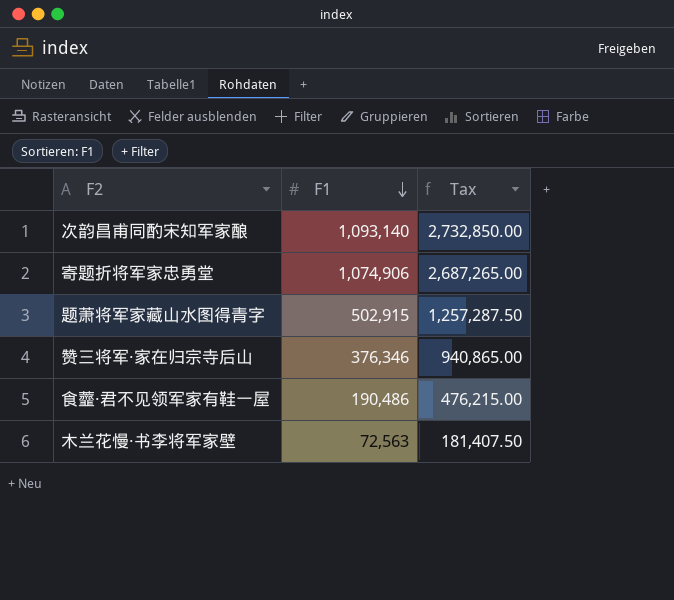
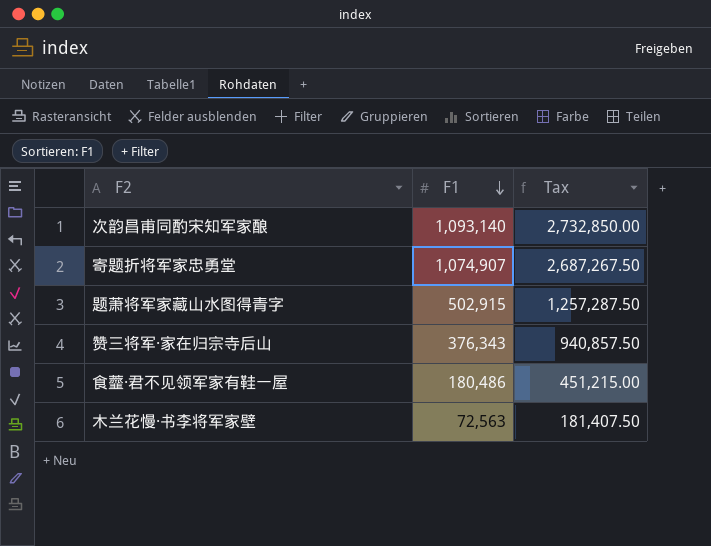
寄题折将军家忠勇堂 | F1: 1,074,906 -> 1,074,907
寄题折将军家忠勇堂 | Tax: 2,687,265.00 -> 2,687,267.50
赞三将军·家在归宗寺后山 | F1: 376,346 -> 376,343
赞三将军·家在归宗寺后山 | Tax: 940,865.00 -> 940,857.50
食虀·君不见领军家有鞋一屋 | F1: 190,486 -> 180,486
食虀·君不见领军家有鞋一屋 | Tax: 476,215.00 -> 451,215.00

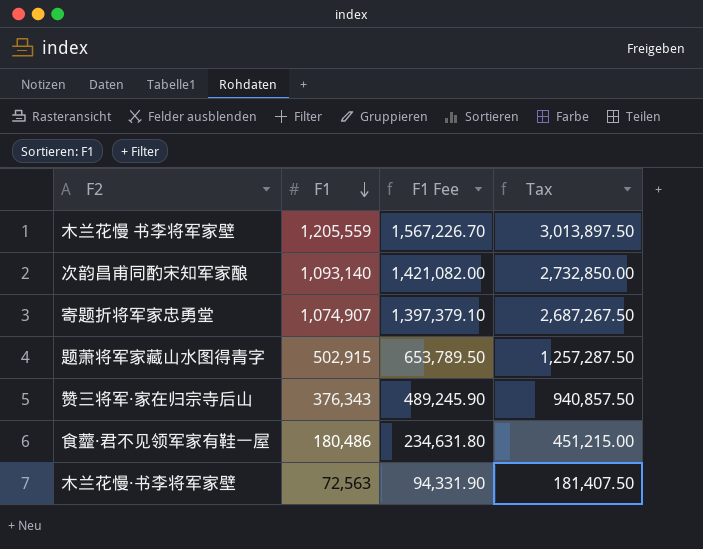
column F1 Fee | formula: none -> [F1] * 1.3
row 木兰花慢 书李将军家壁: none -> 1,205,559 | 1,567,226.70 | 3,013,897.50

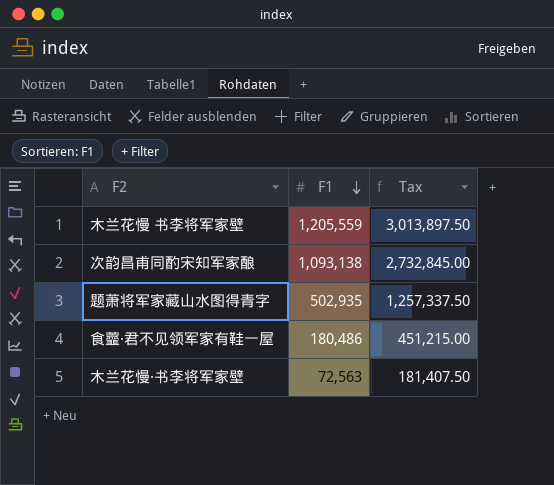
column F1 Fee | formula: [F1] * 1.3 -> none
row 寄题折将军家忠勇堂: 1,074,907 | 1,397,379.10 | 2,687,267.50 -> none
row 赞三将军·家在归宗寺后山: 376,343 | 489,245.90 | 940,857.50 -> none
次韵昌甫同酌宋知军家酿 | F1: 1,093,140 -> 1,093,138
次韵昌甫同酌宋知军家酿 | Tax: 2,732,850.00 -> 2,732,845.00
题萧将军家藏山水图得青字 | F1: 502,915 -> 502,935
题萧将军家藏山水图得青字 | Tax: 1,257,287.50 -> 1,257,337.50

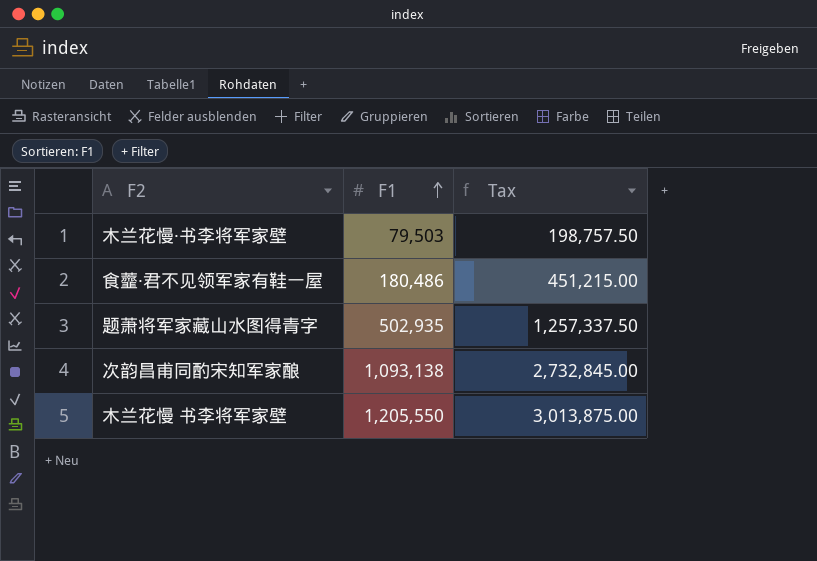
row order: F1 descending -> F1 ascending
木兰花慢·书李将军家壁 | F1: 72,563 -> 79,503
木兰花慢·书李将军家壁 | Tax: 181,407.50 -> 198,757.50
木兰花慢 书李将军家壁 | F1: 1,205,559 -> 1,205,550
木兰花慢 书李将军家壁 | Tax: 3,013,897.50 -> 3,013,875.00

